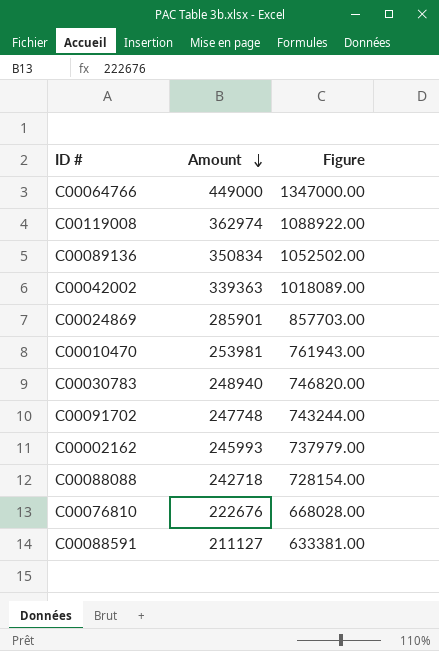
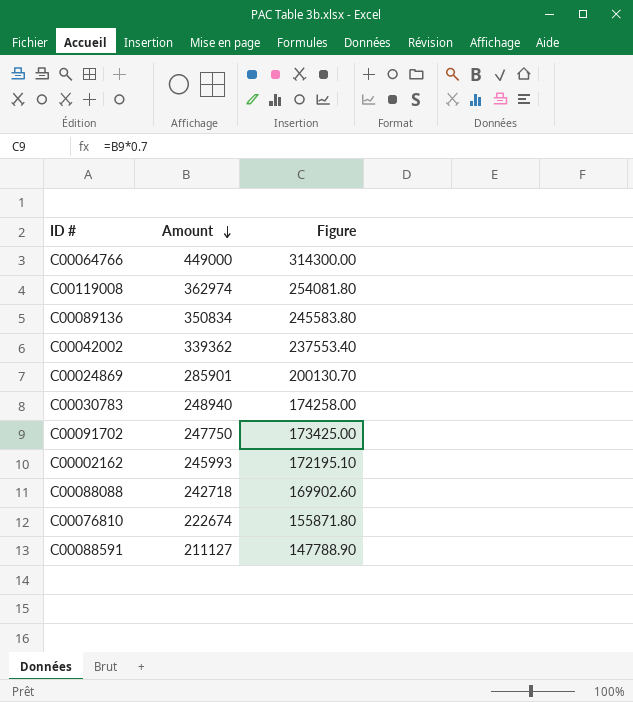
column Figure | formula: [Amount] * 3 -> [Amount] * 0.7
row C00010470: 253981 | 761943.00 -> none
C00042002 | Amount: 339363 -> 339362
C00091702 | Amount: 247748 -> 247750
C00076810 | Amount: 222676 -> 222674

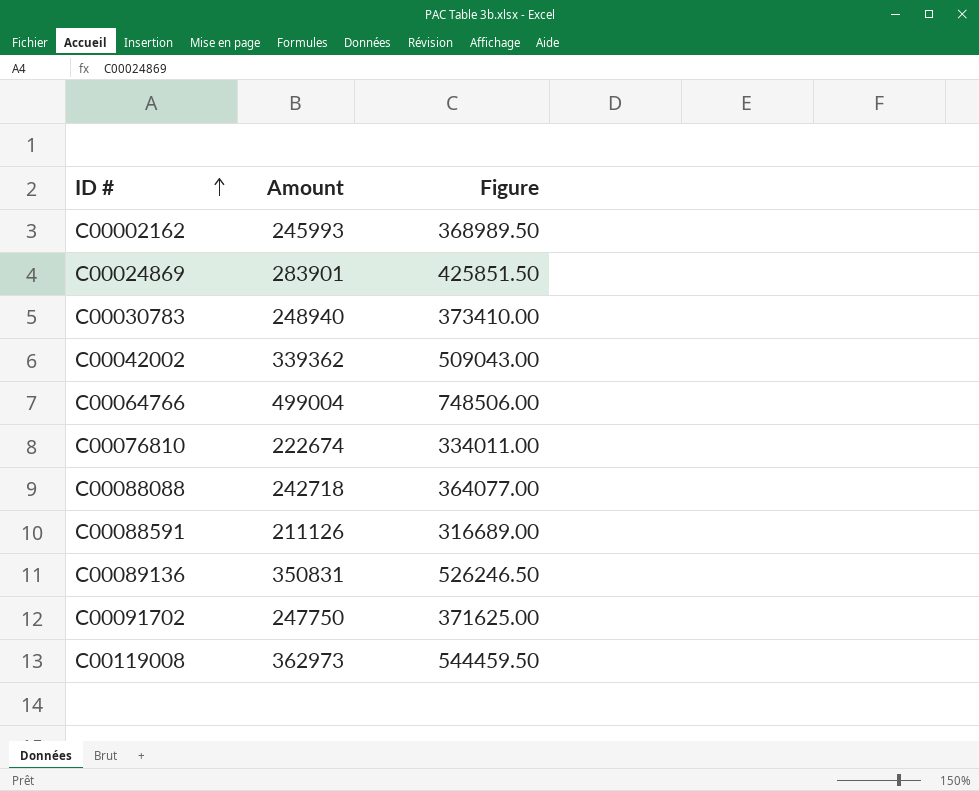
row order: Amount descending -> ID # ascending
column Figure | formula: [Amount] * 0.7 -> [Amount] * 1.5
C00024869 | Amount: 285901 -> 283901
C00064766 | Amount: 449000 -> 499004
C00088591 | Amount: 211127 -> 211126
C00089136 | Amount: 350834 -> 350831
C00119008 | Amount: 362974 -> 362973

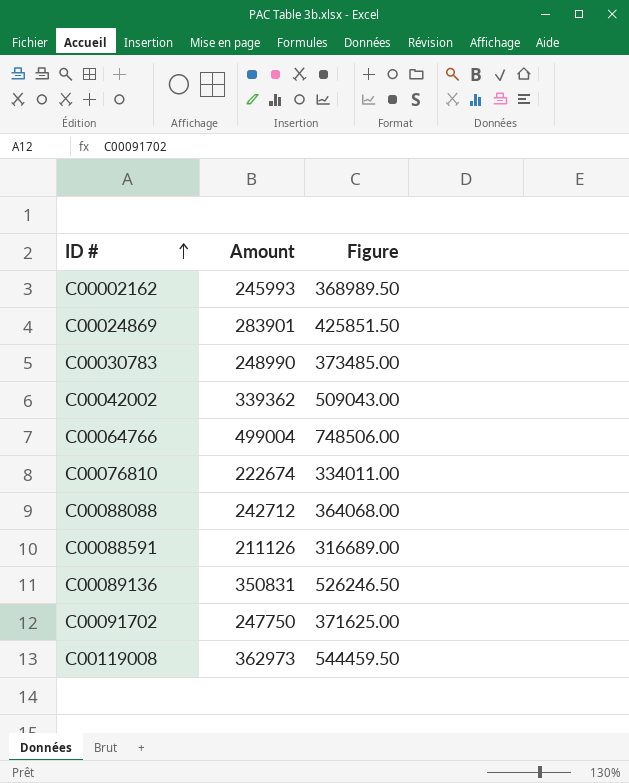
C00030783 | Amount: 248940 -> 248990
C00030783 | Figure: 373410.00 -> 373485.00
C00088088 | Amount: 242718 -> 242712
C00088088 | Figure: 364077.00 -> 364068.00

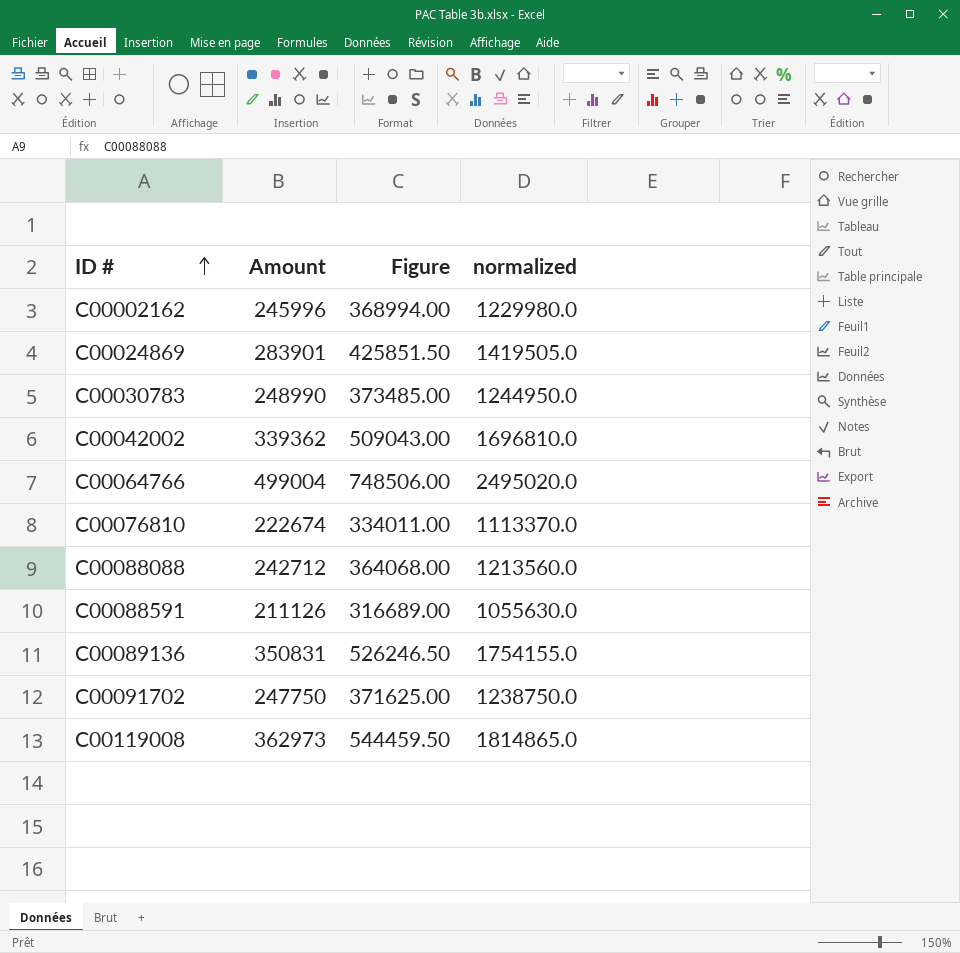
column normalized | formula: none -> [Amount] * 5
C00002162 | Amount: 245993 -> 245996
C00002162 | Figure: 368989.50 -> 368994.00

